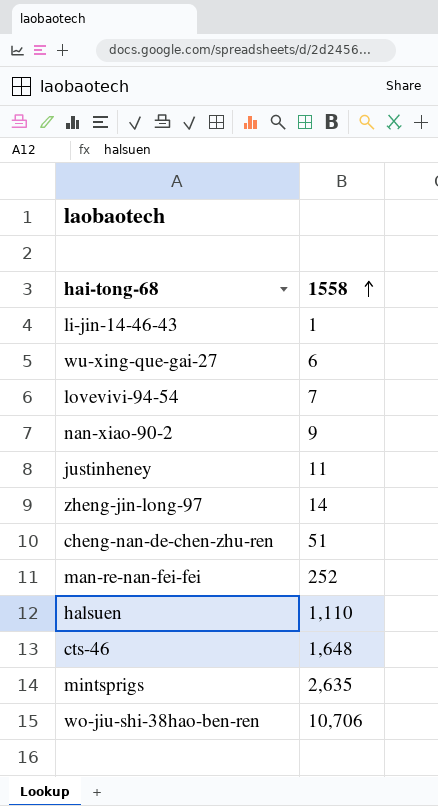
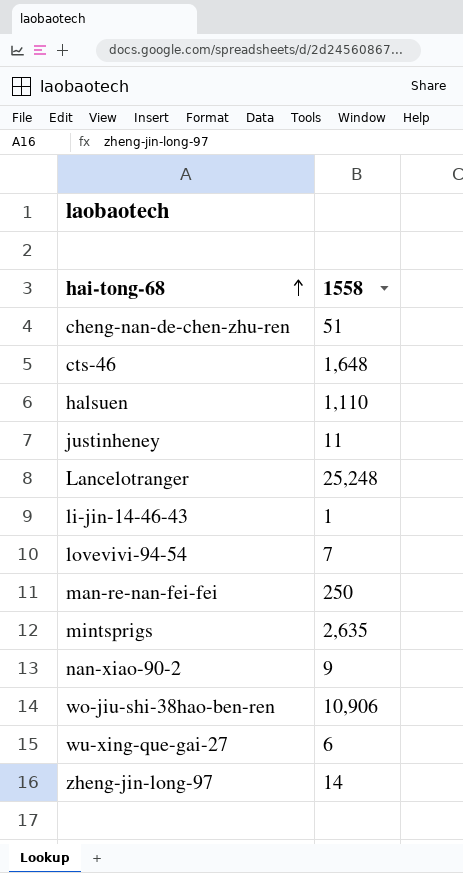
row order: 1558 ascending -> hai-tong-68 ascending
row Lancelotranger: none -> 25,248
man-re-nan-fei-fei | 1558: 252 -> 250
wo-jiu-shi-38hao-ben-ren | 1558: 10,706 -> 10,906

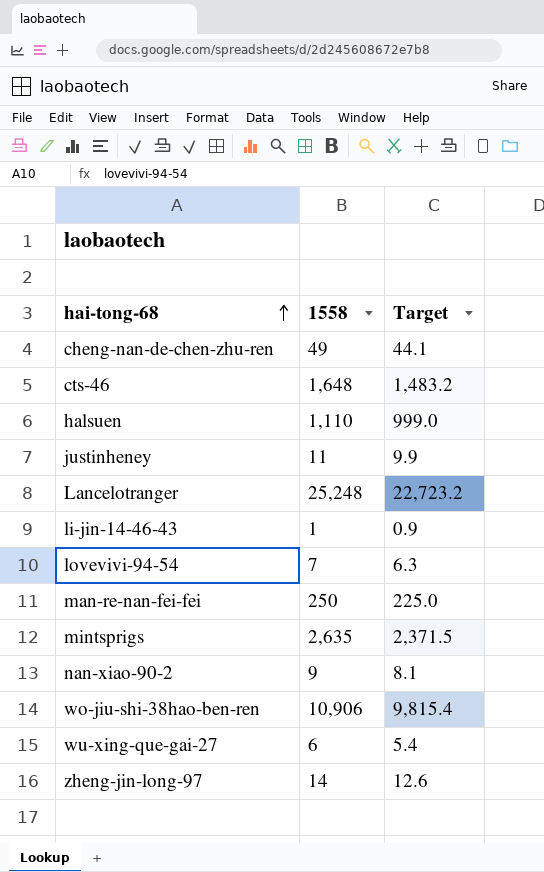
column Target | formula: none -> [1558] * 0.9
cheng-nan-de-chen-zhu-ren | 1558: 51 -> 49

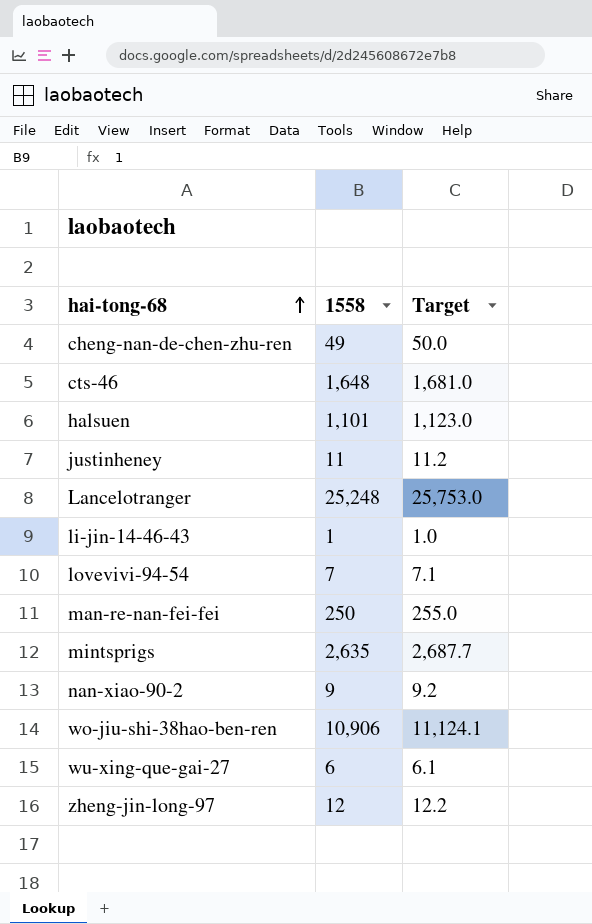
column Target | formula: [1558] * 0.9 -> [1558] * 1.02
halsuen | 1558: 1,110 -> 1,101
zheng-jin-long-97 | 1558: 14 -> 12

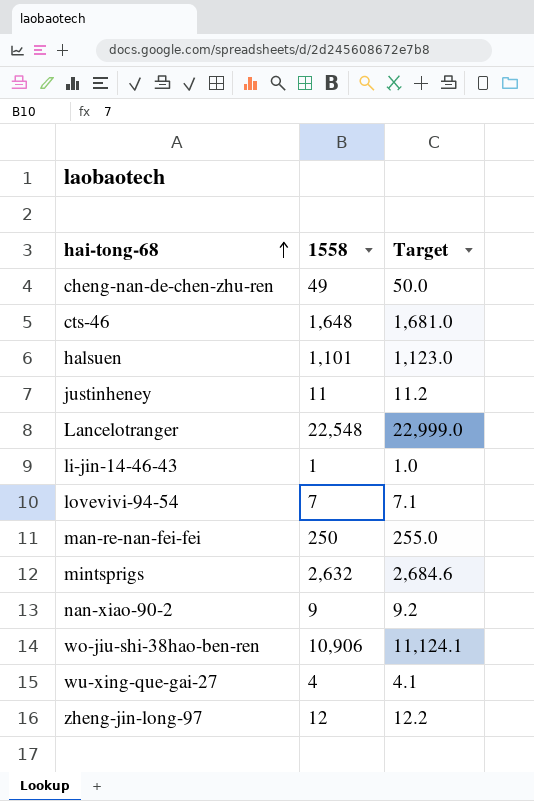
Lancelotranger | 1558: 25,248 -> 22,548
Lancelotranger | Target: 25,753.0 -> 22,999.0
mintsprigs | 1558: 2,635 -> 2,632
mintsprigs | Target: 2,687.7 -> 2,684.6
wu-xing-que-gai-27 | 1558: 6 -> 4
wu-xing-que-gai-27 | Target: 6.1 -> 4.1

